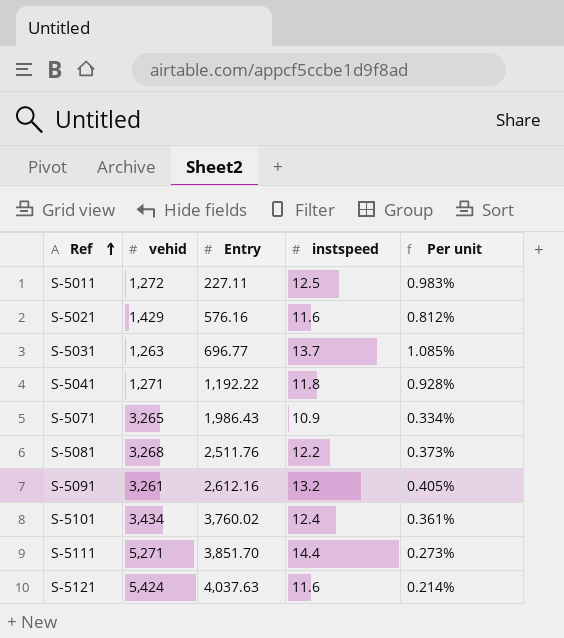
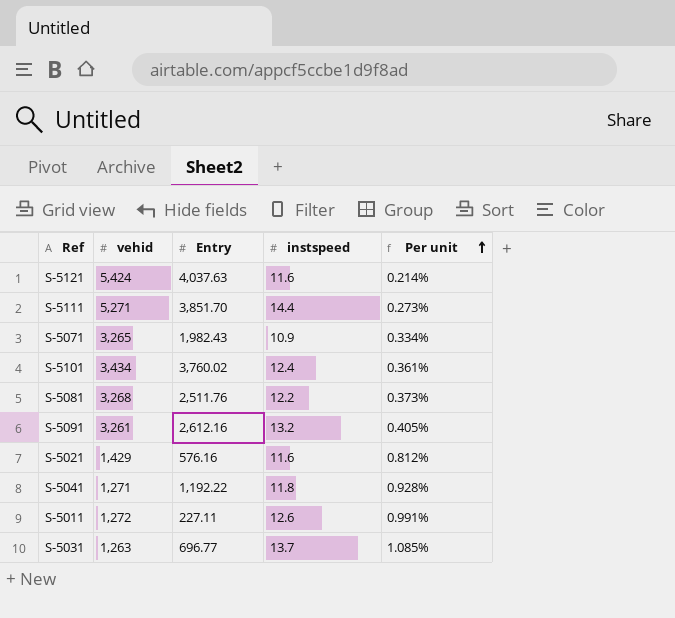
row order: Ref ascending -> Per unit ascending
S-5071 | Entry: 1,986.43 -> 1,982.43
S-5011 | instspeed: 12.5 -> 12.6
S-5011 | Per unit: 0.983% -> 0.991%

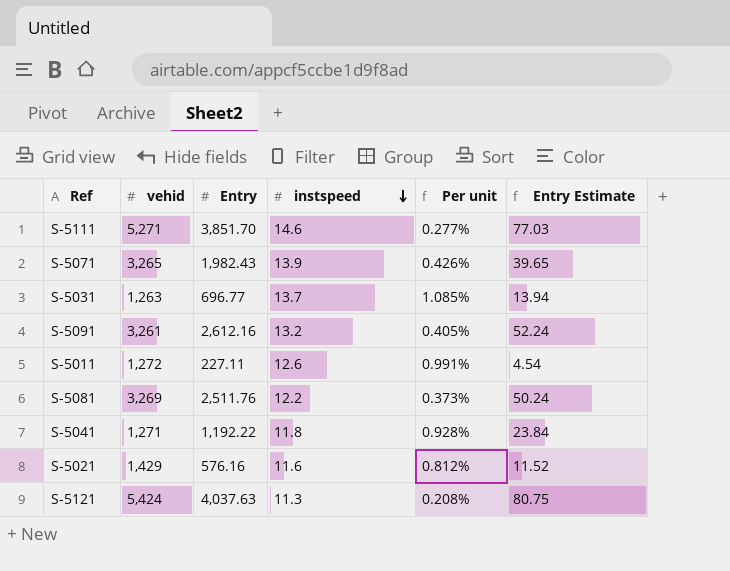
row order: Per unit ascending -> instspeed descending
column Entry Estimate | formula: none -> [Entry] * 0.02
row S-5101: 3,434 | 3,760.02 | 12.4 | 0.361% -> none
S-5111 | instspeed: 14.4 -> 14.6
S-5111 | Per unit: 0.273% -> 0.277%
S-5071 | instspeed: 10.9 -> 13.9
S-5071 | Per unit: 0.334% -> 0.426%
S-5081 | vehid: 3,268 -> 3,269
S-5121 | instspeed: 11.6 -> 11.3
S-5121 | Per unit: 0.214% -> 0.208%

